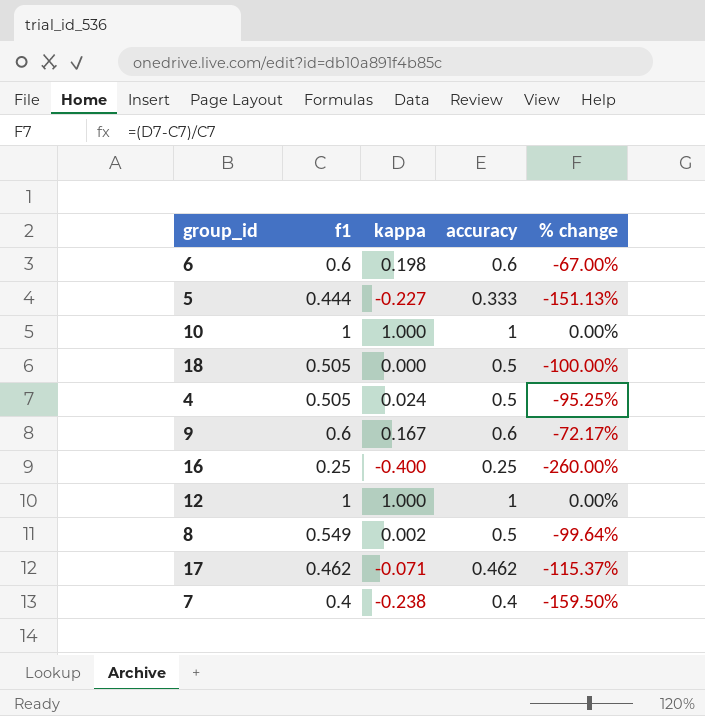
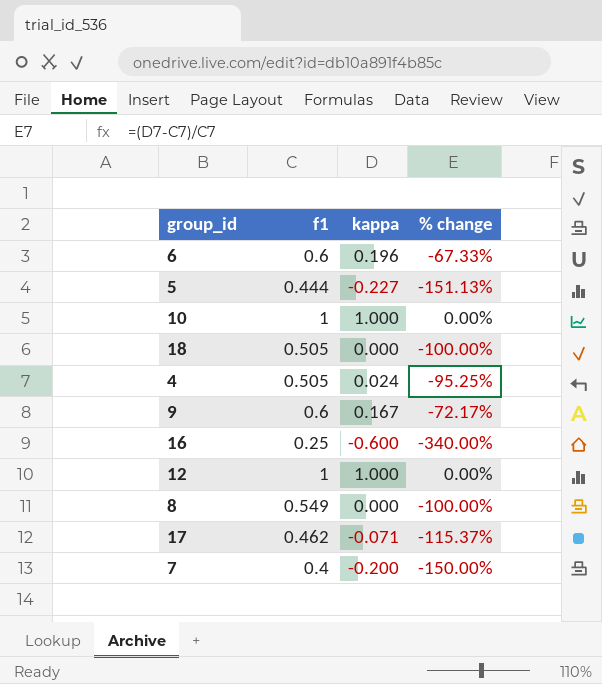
column accuracy | position: 4 -> none
6 | kappa: 0.198 -> 0.196
6 | % change: -67.00% -> -67.33%
16 | kappa: -0.400 -> -0.600
16 | % change: -260.00% -> -340.00%
8 | kappa: 0.002 -> 0.000
8 | % change: -99.64% -> -100.00%
7 | kappa: -0.238 -> -0.200
7 | % change: -159.50% -> -150.00%

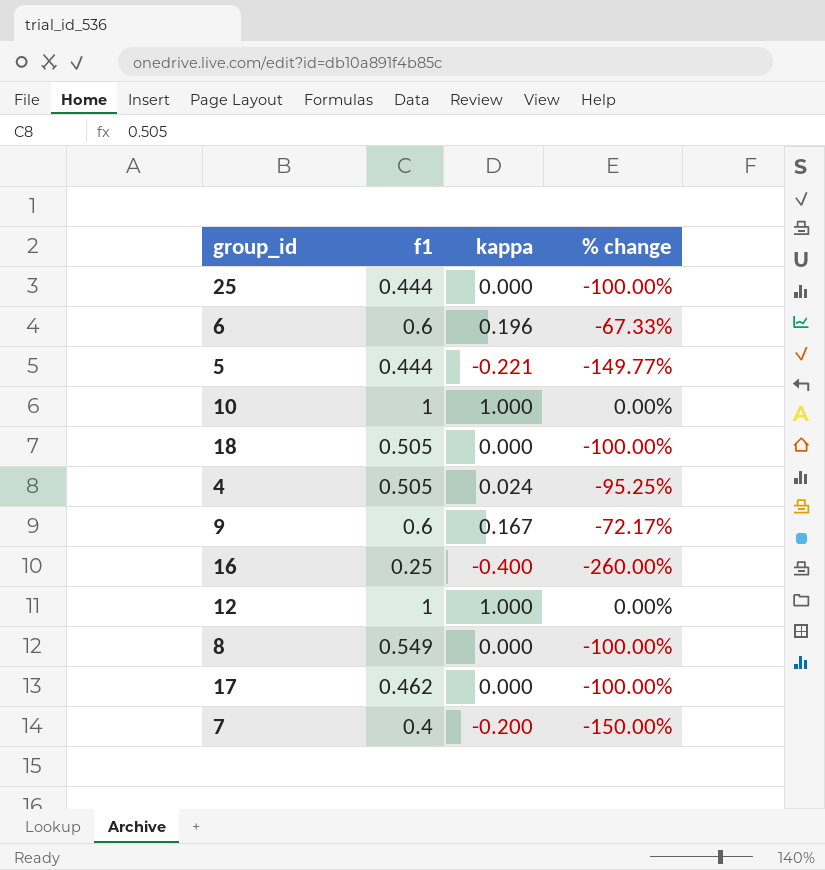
row 25: none -> 0.444 | 0.000 | -100.00%
5 | kappa: -0.227 -> -0.221
5 | % change: -151.13% -> -149.77%
16 | kappa: -0.600 -> -0.400
16 | % change: -340.00% -> -260.00%
17 | kappa: -0.071 -> 0.000
17 | % change: -115.37% -> -100.00%

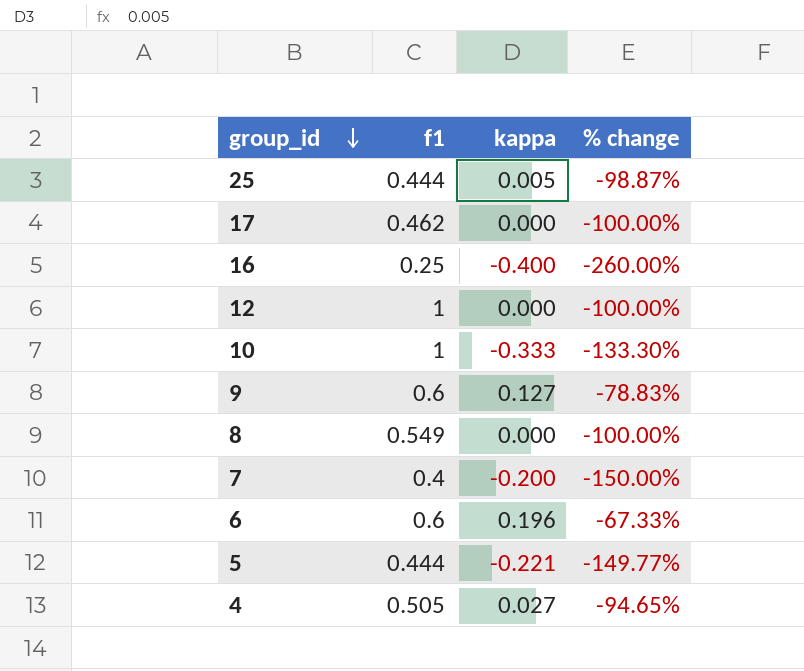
row order: none -> group_id descending
row 18: 0.505 | 0.000 | -100.00% -> none
25 | kappa: 0.000 -> 0.005
25 | % change: -100.00% -> -98.87%
12 | kappa: 1.000 -> 0.000
12 | % change: 0.00% -> -100.00%
10 | kappa: 1.000 -> -0.333
10 | % change: 0.00% -> -133.30%
9 | kappa: 0.167 -> 0.127
9 | % change: -72.17% -> -78.83%
4 | kappa: 0.024 -> 0.027
4 | % change: -95.25% -> -94.65%

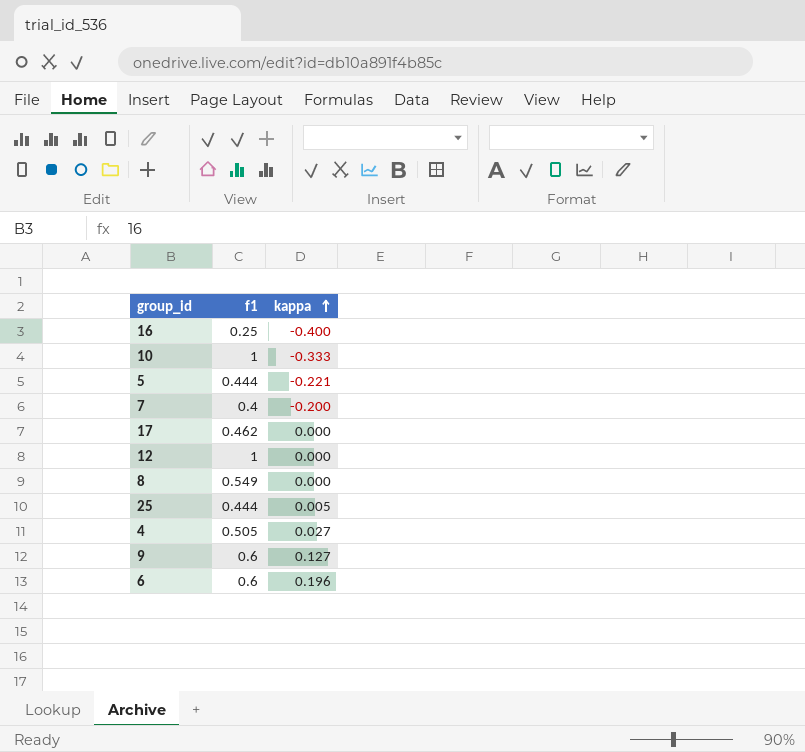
row order: group_id descending -> kappa ascending
column % change | formula: ([kappa] - [f1]) / [f1] -> none

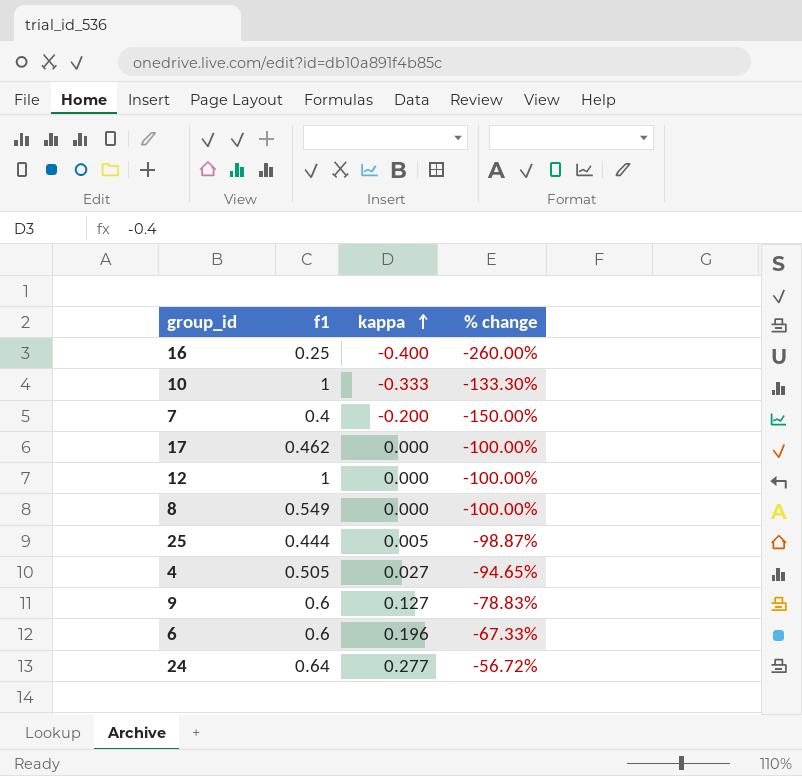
column % change | formula: none -> ([kappa] - [f1]) / [f1]
row 5: 0.444 | -0.221 -> none
row 24: none -> 0.64 | 0.277 | -56.72%

